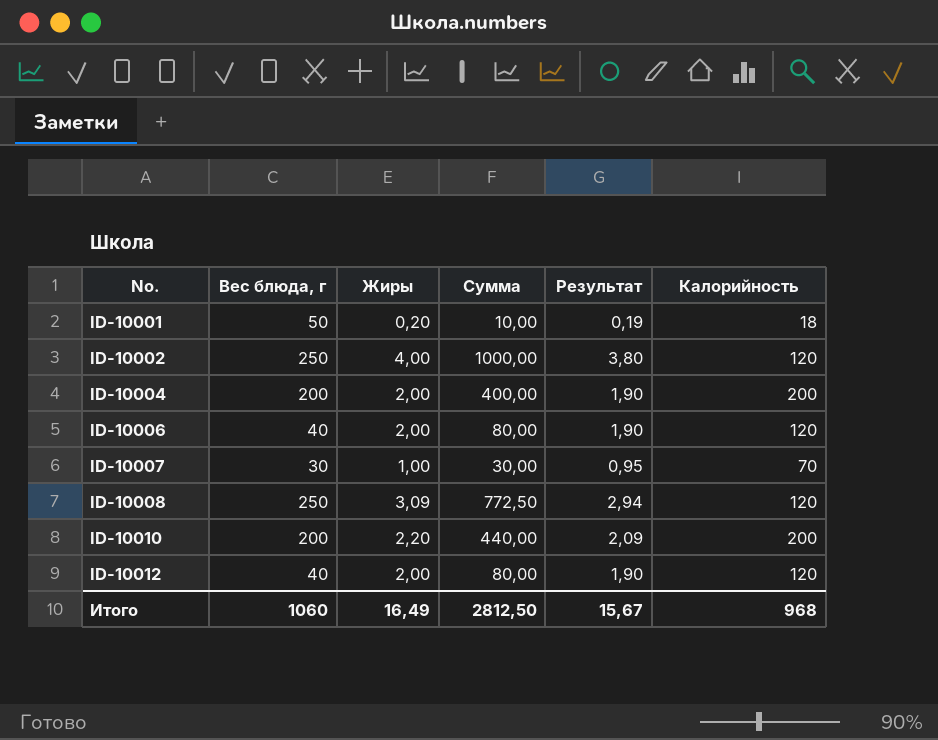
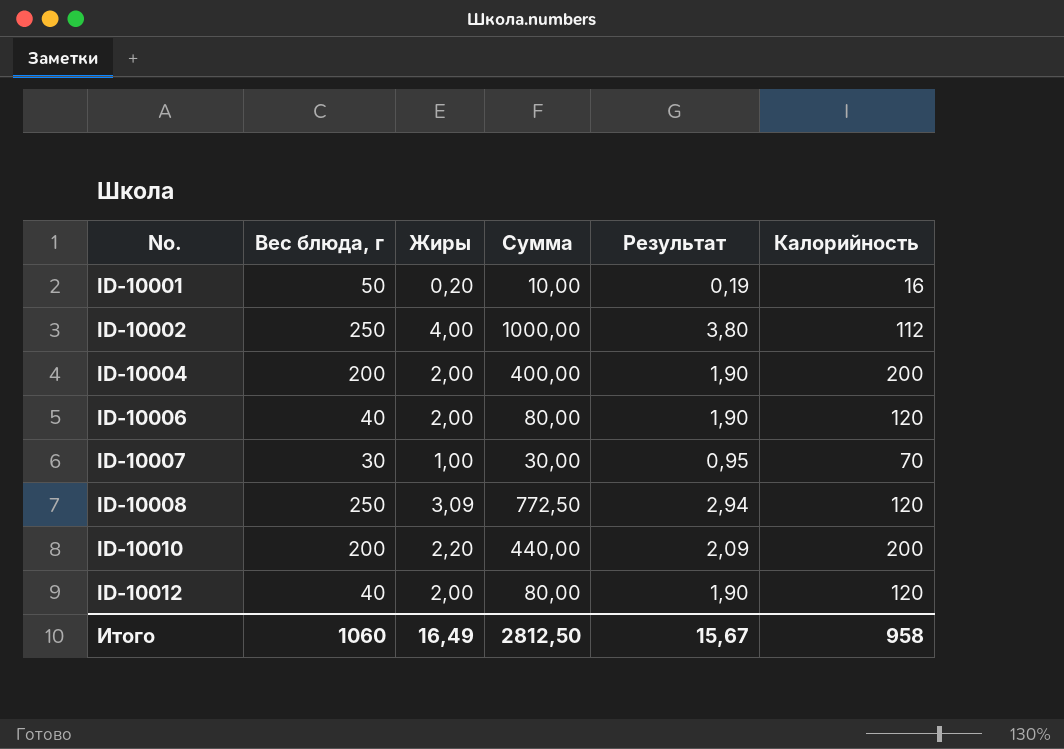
ID-10001 | Калорийность: 18 -> 16
ID-10002 | Калорийность: 120 -> 112
Итого | Калорийность: 968 -> 958

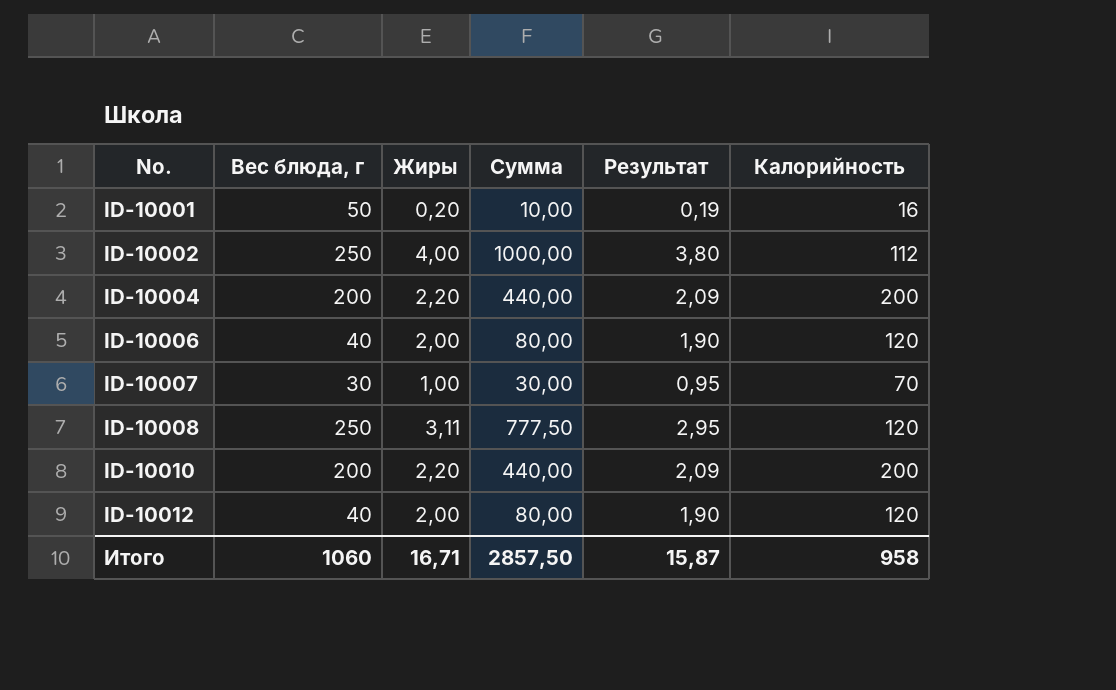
ID-10004 | Жиры: 2,00 -> 2,20
ID-10004 | Сумма: 400,00 -> 440,00
ID-10004 | Результат: 1,90 -> 2,09
ID-10008 | Жиры: 3,09 -> 3,11
ID-10008 | Сумма: 772,50 -> 777,50
ID-10008 | Результат: 2,94 -> 2,95
Итого | Жиры: 16,49 -> 16,71
Итого | Сумма: 2812,50 -> 2857,50
Итого | Результат: 15,67 -> 15,87

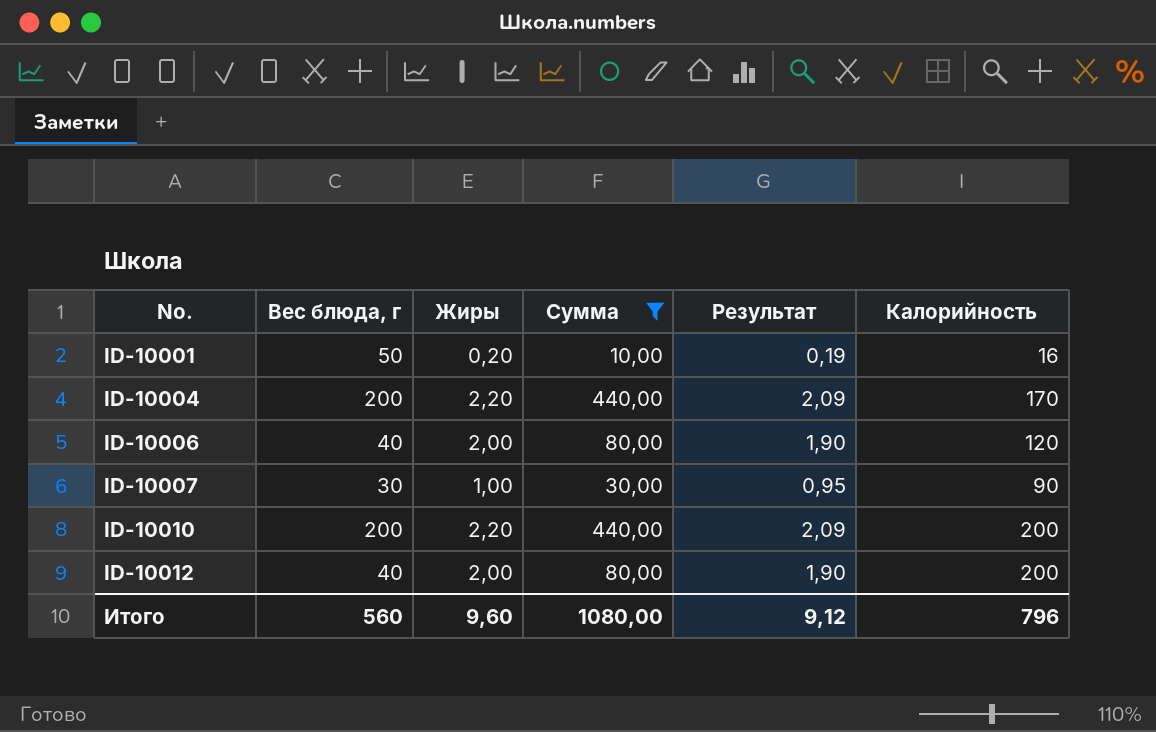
filter: none -> Сумма <= 440,00
ID-10004 | Калорийность: 200 -> 170
ID-10007 | Калорийность: 70 -> 90
ID-10012 | Калорийность: 120 -> 200
Итого | Вес блюда, г: 1060 -> 560
Итого | Жиры: 16,71 -> 9,60
Итого | Сумма: 2857,50 -> 1080,00
Итого | Результат: 15,87 -> 9,12
Итого | Калорийность: 958 -> 796

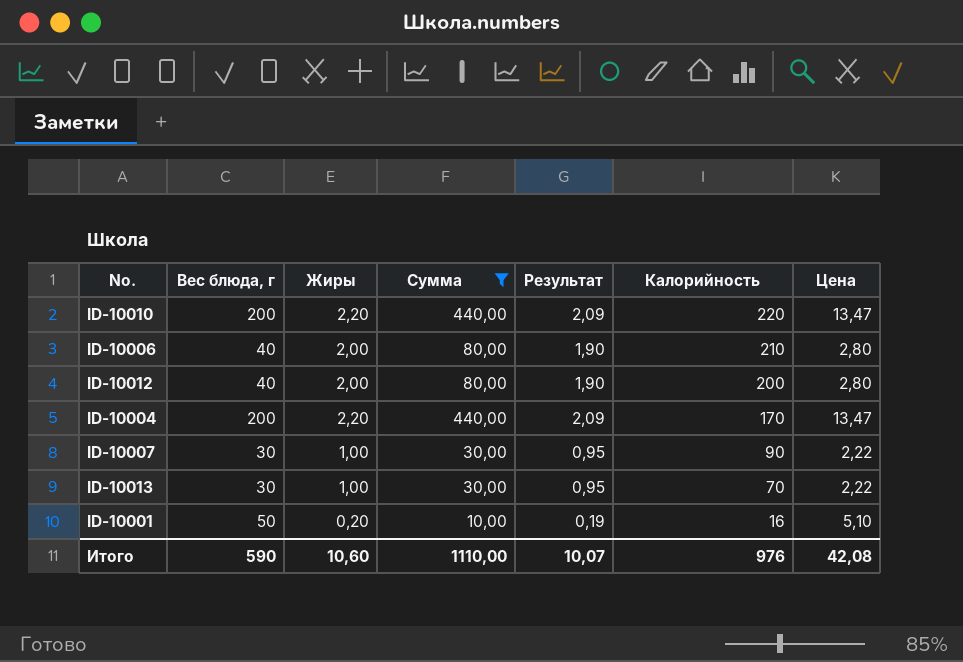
row order: No. ascending -> Калорийность descending
column Цена | position: none -> 7
ID-10010 | Калорийность: 200 -> 220
ID-10006 | Калорийность: 120 -> 210
row ID-10013: none -> 30 | 1,00 | 30,00 | 0,95 | 70 | 2,22
Итого | Вес блюда, г: 560 -> 590
Итого | Жиры: 9,60 -> 10,60
Итого | Сумма: 1080,00 -> 1110,00
Итого | Результат: 9,12 -> 10,07
Итого | Калорийность: 796 -> 976

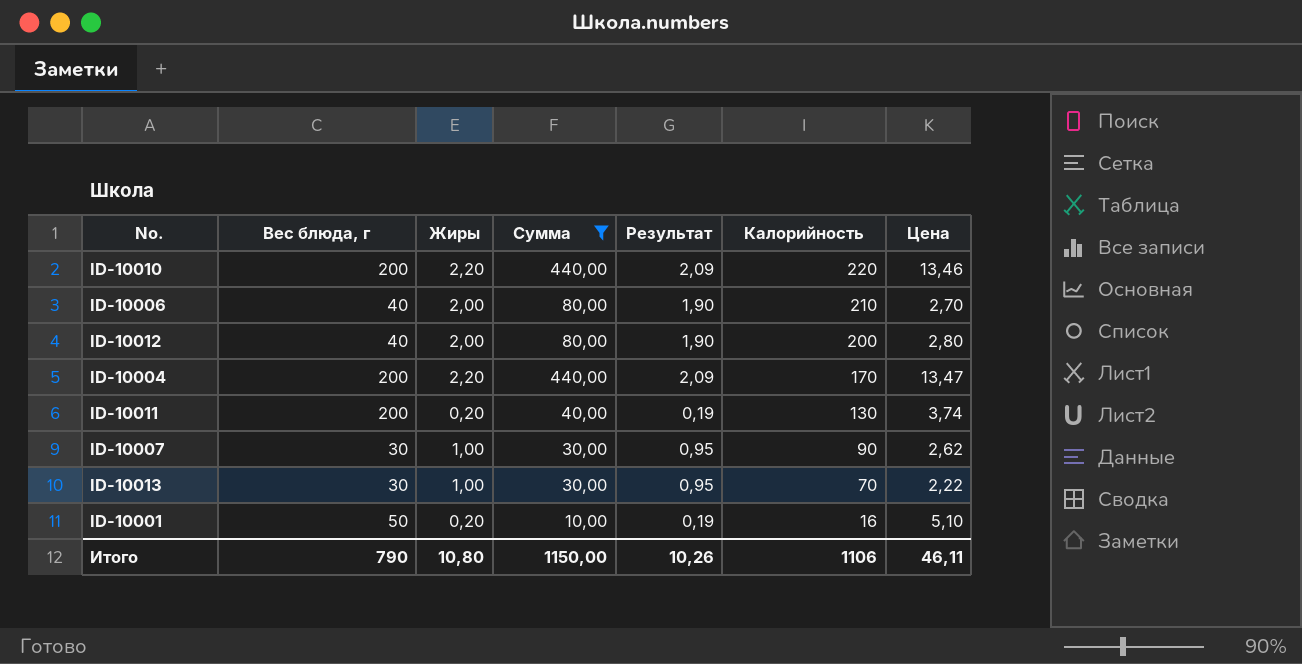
ID-10010 | Цена: 13,47 -> 13,46
ID-10006 | Цена: 2,80 -> 2,70
row ID-10011: none -> 200 | 0,20 | 40,00 | 0,19 | 130 | 3,74
ID-10007 | Цена: 2,22 -> 2,62
Итого | Вес блюда, г: 590 -> 790
Итого | Жиры: 10,60 -> 10,80
Итого | Сумма: 1110,00 -> 1150,00
Итого | Результат: 10,07 -> 10,26
Итого | Калорийность: 976 -> 1106
Итого | Цена: 42,08 -> 46,11

